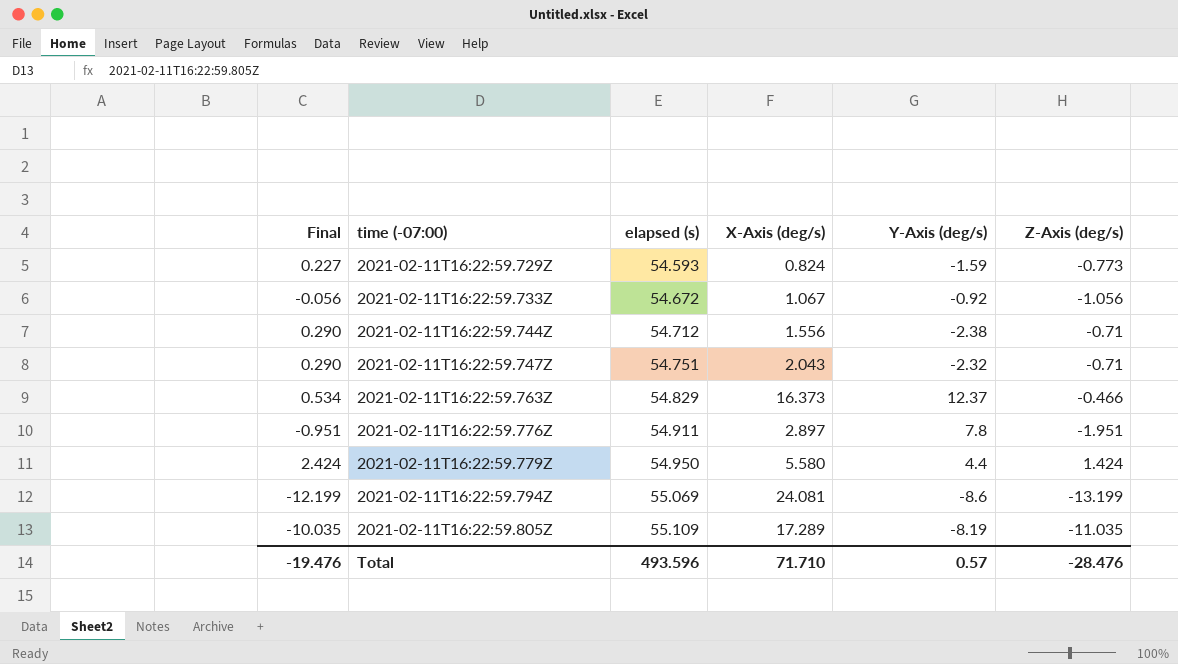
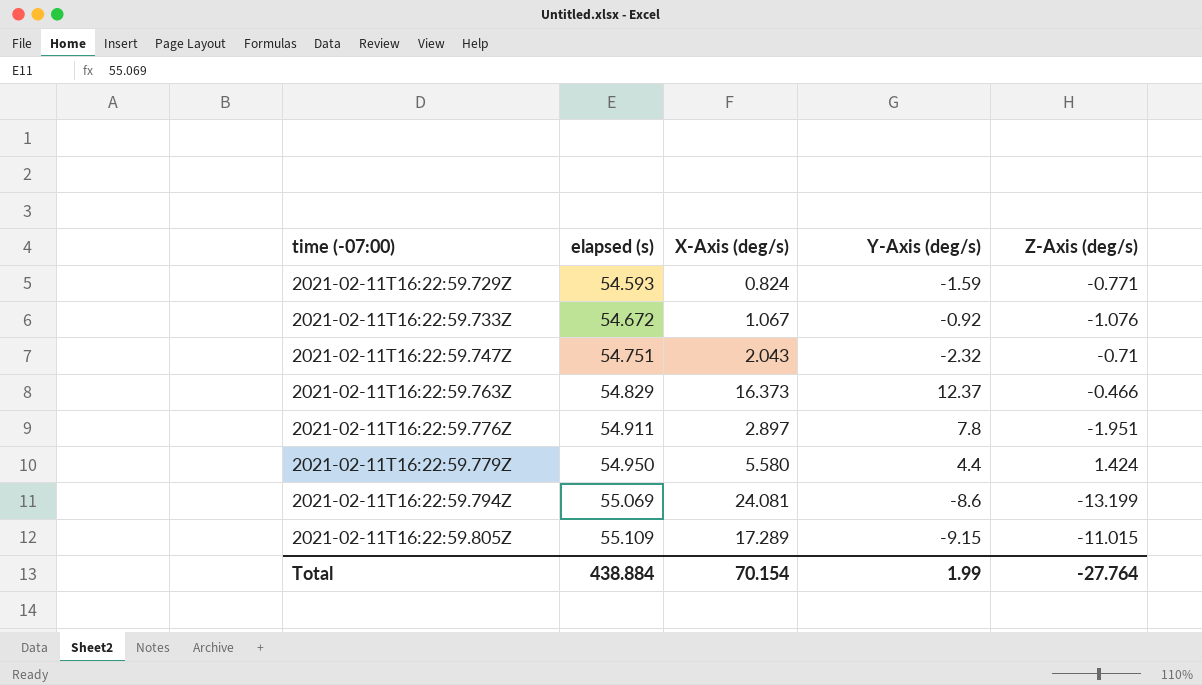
column Final | formula: [Z-Axis (deg/s)] + 1 -> none
row 2021-02-11T16:22:59.744Z: 0.290 | 54.712 | 1.556 | -2.38 | -0.71 -> none
2021-02-11T16:22:59.729Z | Z-Axis (deg/s): -0.773 -> -0.771
2021-02-11T16:22:59.733Z | Z-Axis (deg/s): -1.056 -> -1.076
2021-02-11T16:22:59.805Z | Y-Axis (deg/s): -8.19 -> -9.15
2021-02-11T16:22:59.805Z | Z-Axis (deg/s): -11.035 -> -11.015
Total | elapsed (s): 493.596 -> 438.884
Total | X-Axis (deg/s): 71.710 -> 70.154
Total | Y-Axis (deg/s): 0.57 -> 1.99
Total | Z-Axis (deg/s): -28.476 -> -27.764

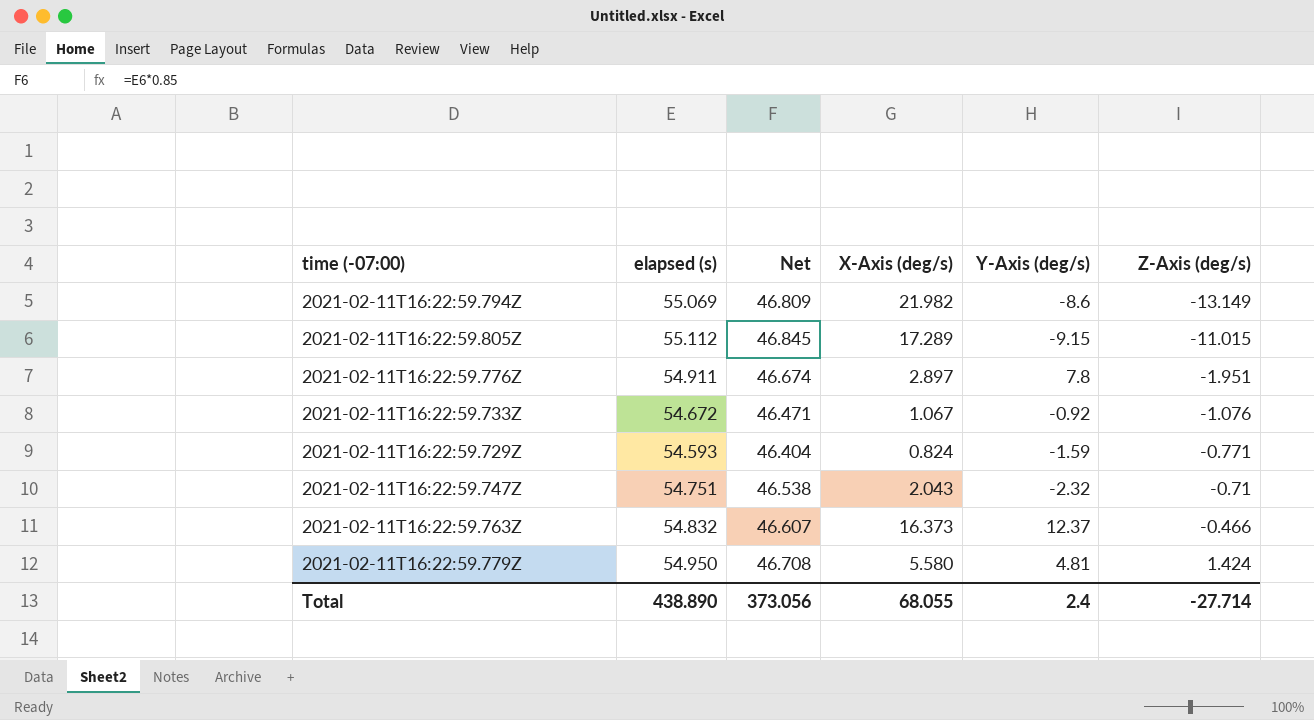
row order: time (-07:00) ascending -> Z-Axis (deg/s) ascending
column Net | formula: none -> [elapsed (s)] * 0.85
2021-02-11T16:22:59.794Z | X-Axis (deg/s): 24.081 -> 21.982
2021-02-11T16:22:59.794Z | Z-Axis (deg/s): -13.199 -> -13.149
2021-02-11T16:22:59.805Z | elapsed (s): 55.109 -> 55.112
2021-02-11T16:22:59.763Z | elapsed (s): 54.829 -> 54.832
2021-02-11T16:22:59.779Z | Y-Axis (deg/s): 4.4 -> 4.81
Total | elapsed (s): 438.884 -> 438.890
Total | X-Axis (deg/s): 70.154 -> 68.055
Total | Y-Axis (deg/s): 1.99 -> 2.4
Total | Z-Axis (deg/s): -27.764 -> -27.714

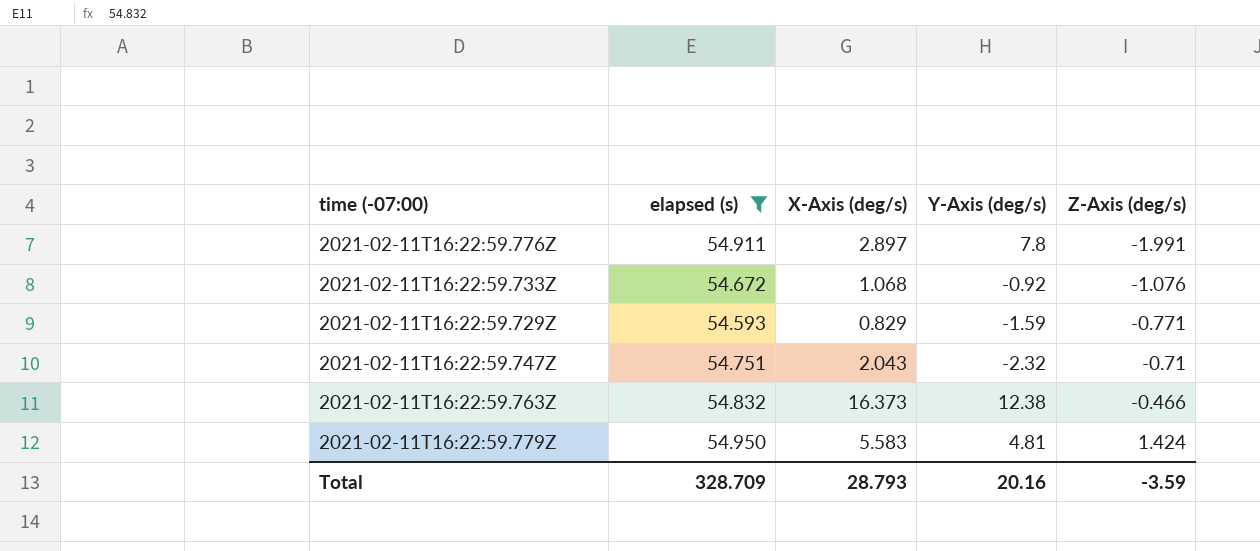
filter: none -> elapsed (s) <= 54.950
column Net | formula: [elapsed (s)] * 0.85 -> none
2021-02-11T16:22:59.776Z | Z-Axis (deg/s): -1.951 -> -1.991
2021-02-11T16:22:59.733Z | X-Axis (deg/s): 1.067 -> 1.068
2021-02-11T16:22:59.729Z | X-Axis (deg/s): 0.824 -> 0.829
2021-02-11T16:22:59.763Z | Y-Axis (deg/s): 12.37 -> 12.38
2021-02-11T16:22:59.779Z | X-Axis (deg/s): 5.580 -> 5.583
Total | elapsed (s): 438.890 -> 328.709
Total | X-Axis (deg/s): 68.055 -> 28.793
Total | Y-Axis (deg/s): 2.4 -> 20.16
Total | Z-Axis (deg/s): -27.714 -> -3.59

